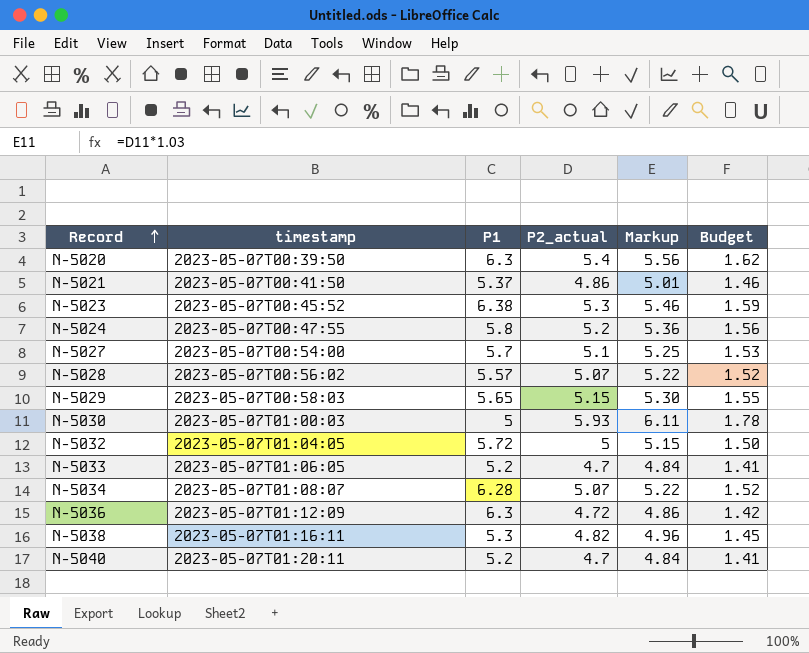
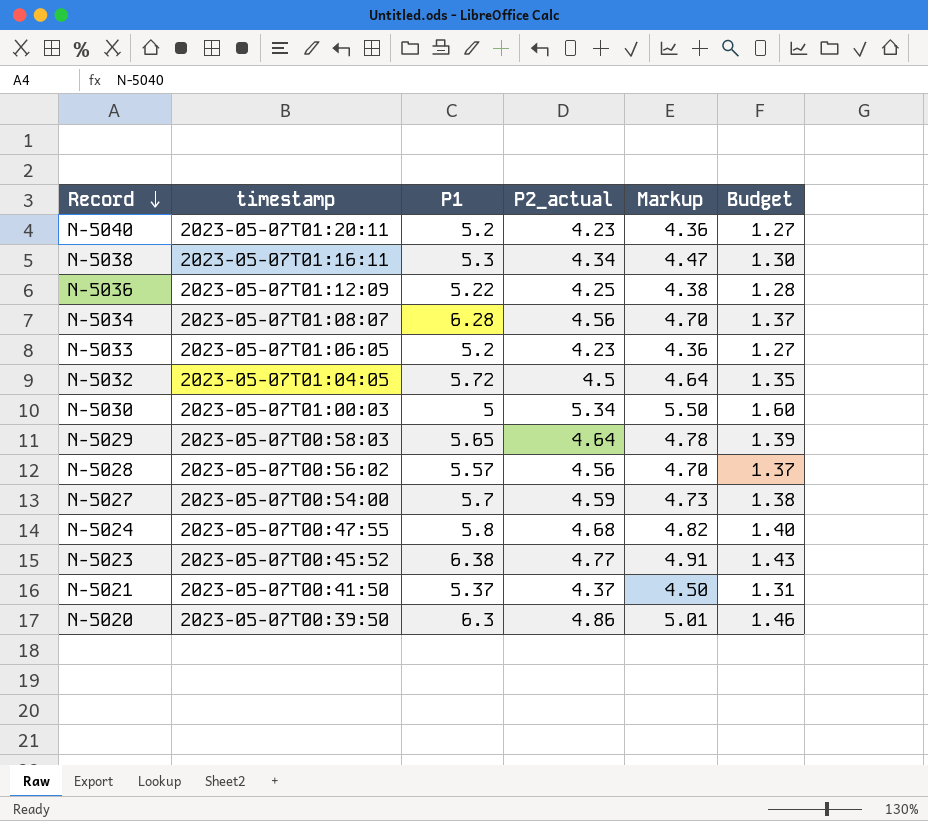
row order: Record ascending -> Record descending
N-5040 | P2_actual: 4.7 -> 4.23
N-5040 | Markup: 4.84 -> 4.36
N-5040 | Budget: 1.41 -> 1.27
N-5038 | P2_actual: 4.82 -> 4.34
N-5038 | Markup: 4.96 -> 4.47
N-5038 | Budget: 1.45 -> 1.30
N-5036 | P1: 6.3 -> 5.22
N-5036 | P2_actual: 4.72 -> 4.25
N-5036 | Markup: 4.86 -> 4.38
N-5036 | Budget: 1.42 -> 1.28
N-5034 | P2_actual: 5.07 -> 4.56
N-5034 | Markup: 5.22 -> 4.70
N-5034 | Budget: 1.52 -> 1.37
N-5033 | P2_actual: 4.7 -> 4.23
N-5033 | Markup: 4.84 -> 4.36
N-5033 | Budget: 1.41 -> 1.27
N-5032 | P2_actual: 5 -> 4.5
N-5032 | Markup: 5.15 -> 4.64
N-5032 | Budget: 1.50 -> 1.35
N-5030 | P2_actual: 5.93 -> 5.34
N-5030 | Markup: 6.11 -> 5.50
N-5030 | Budget: 1.78 -> 1.60
N-5029 | P2_actual: 5.15 -> 4.64
N-5029 | Markup: 5.30 -> 4.78
N-5029 | Budget: 1.55 -> 1.39
N-5028 | P2_actual: 5.07 -> 4.56
N-5028 | Markup: 5.22 -> 4.70
N-5028 | Budget: 1.52 -> 1.37
N-5027 | P2_actual: 5.1 -> 4.59
N-5027 | Markup: 5.25 -> 4.73
N-5027 | Budget: 1.53 -> 1.38
N-5024 | P2_actual: 5.2 -> 4.68
N-5024 | Markup: 5.36 -> 4.82
N-5024 | Budget: 1.56 -> 1.40
N-5023 | P2_actual: 5.3 -> 4.77
N-5023 | Markup: 5.46 -> 4.91
N-5023 | Budget: 1.59 -> 1.43
N-5021 | P2_actual: 4.86 -> 4.37
N-5021 | Markup: 5.01 -> 4.50
N-5021 | Budget: 1.46 -> 1.31
N-5020 | P2_actual: 5.4 -> 4.86
N-5020 | Markup: 5.56 -> 5.01
N-5020 | Budget: 1.62 -> 1.46

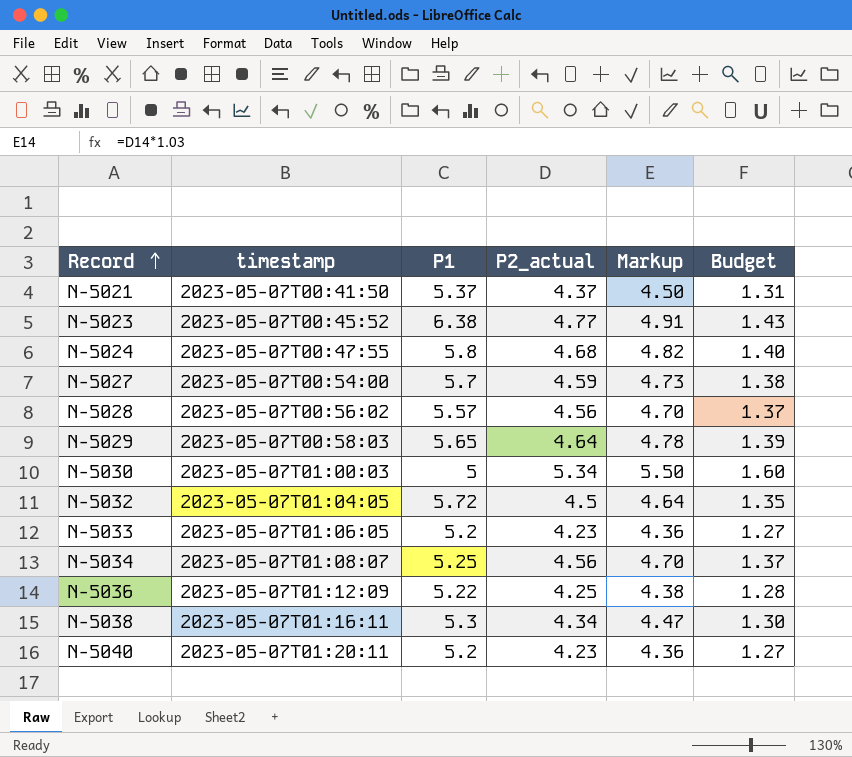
row order: Record descending -> Record ascending
row N-5020: 2023-05-07T00:39:50 | 6.3 | 4.86 | 5.01 | 1.46 -> none
N-5034 | P1: 6.28 -> 5.25

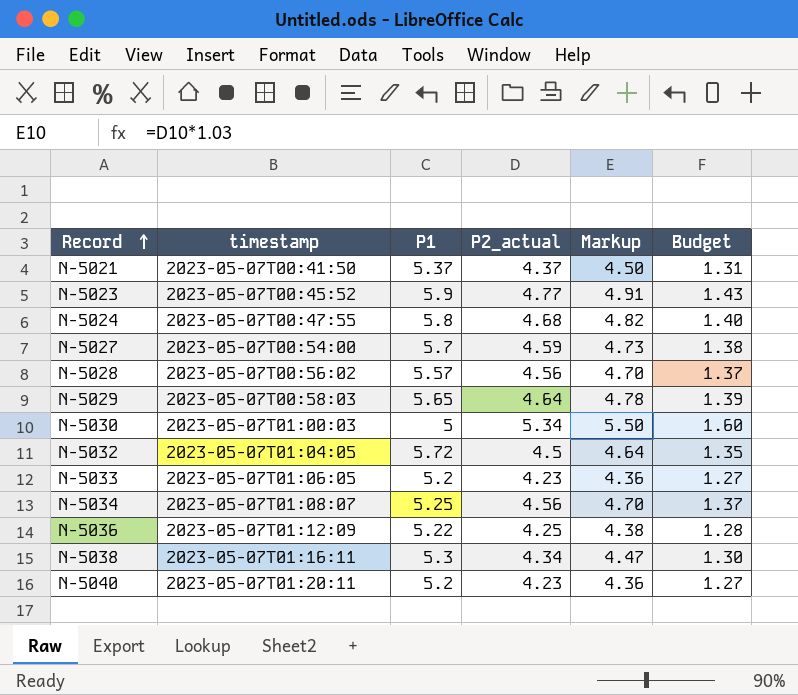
N-5023 | P1: 6.38 -> 5.9

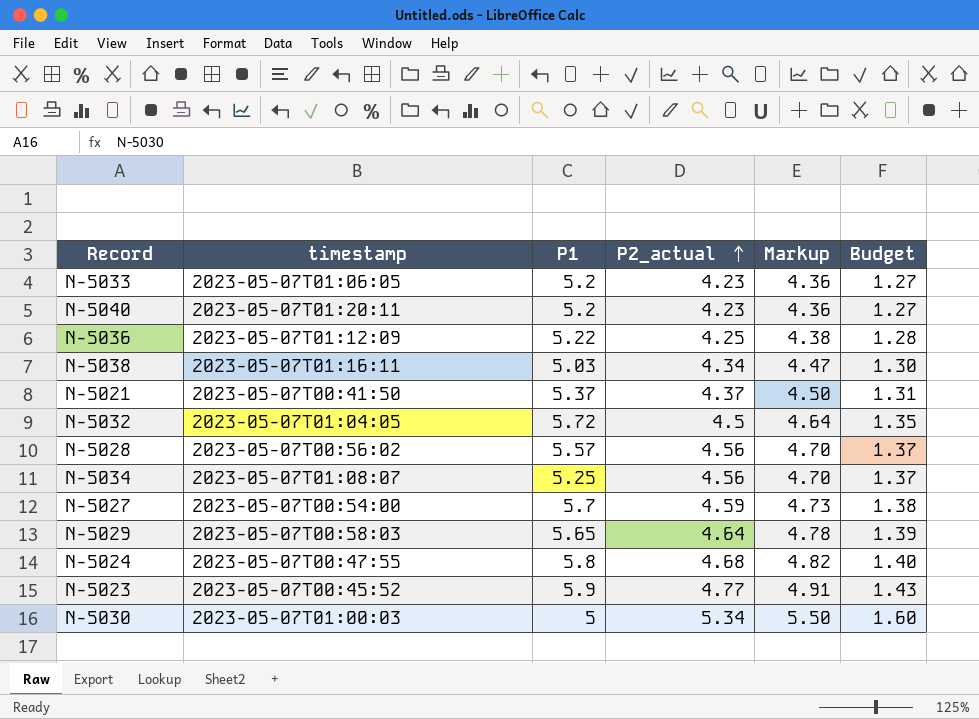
row order: Record ascending -> P2_actual ascending
N-5038 | P1: 5.3 -> 5.03

